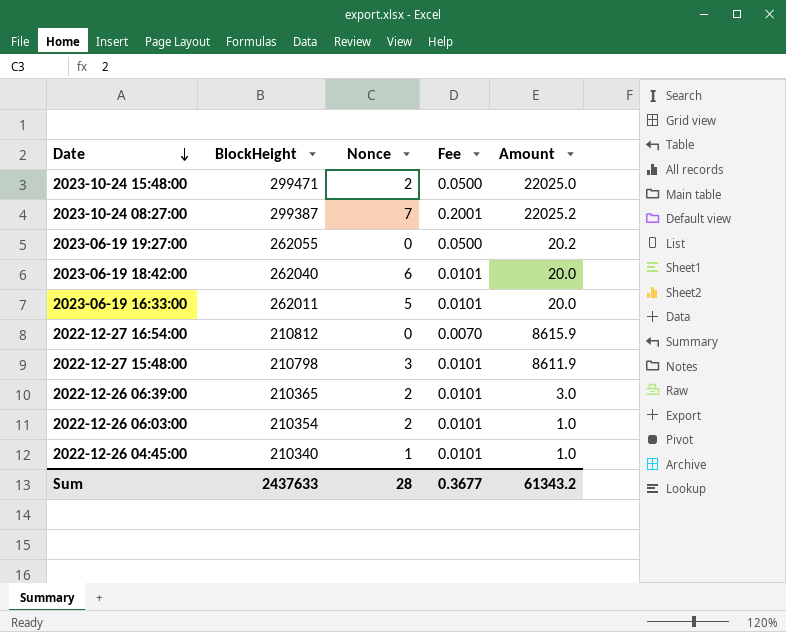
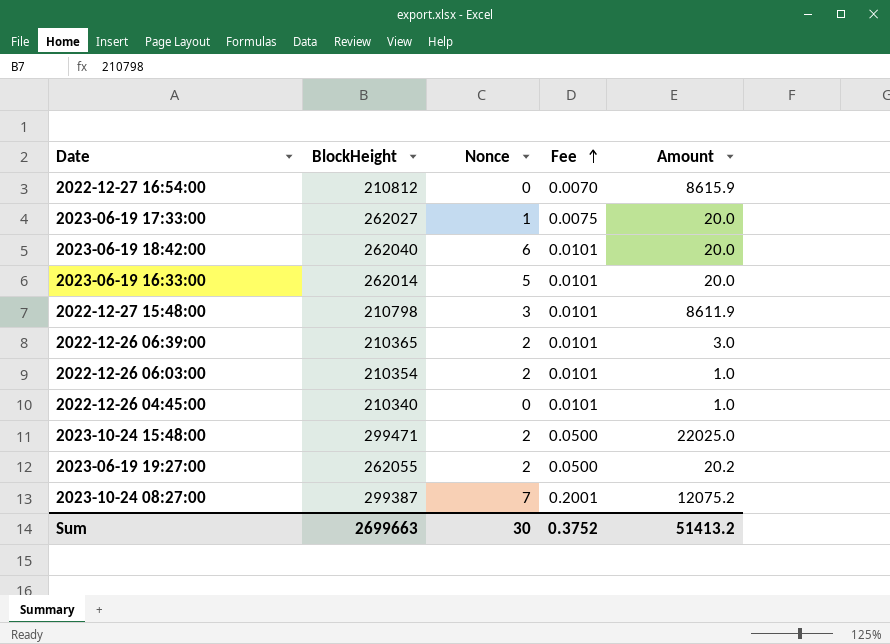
row order: Date descending -> Fee ascending
row 2023-06-19 17:33:00: none -> 262027 | 1 | 0.0075 | 20.0
2023-06-19 16:33:00 | BlockHeight: 262011 -> 262014
2022-12-26 04:45:00 | Nonce: 1 -> 0
2023-06-19 19:27:00 | Nonce: 0 -> 2
2023-10-24 08:27:00 | Amount: 22025.2 -> 12075.2
Sum | BlockHeight: 2437633 -> 2699663
Sum | Nonce: 28 -> 30
Sum | Fee: 0.3677 -> 0.3752
Sum | Amount: 61343.2 -> 51413.2

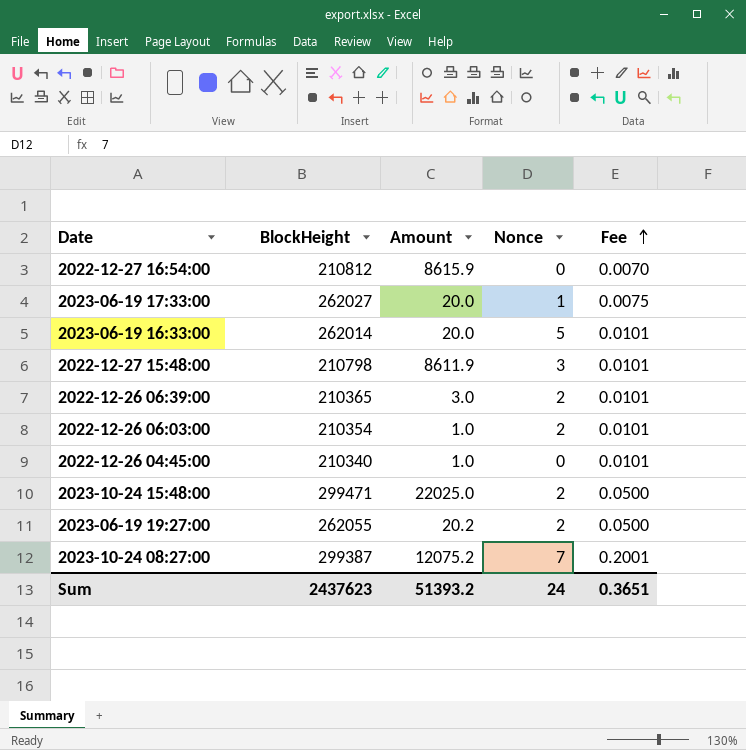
column Amount | position: 5 -> 3
row 2023-06-19 18:42:00: 262040 | 6 | 0.0101 | 20.0 -> none
Sum | BlockHeight: 2699663 -> 2437623
Sum | Amount: 51413.2 -> 51393.2
Sum | Nonce: 30 -> 24
Sum | Fee: 0.3752 -> 0.3651

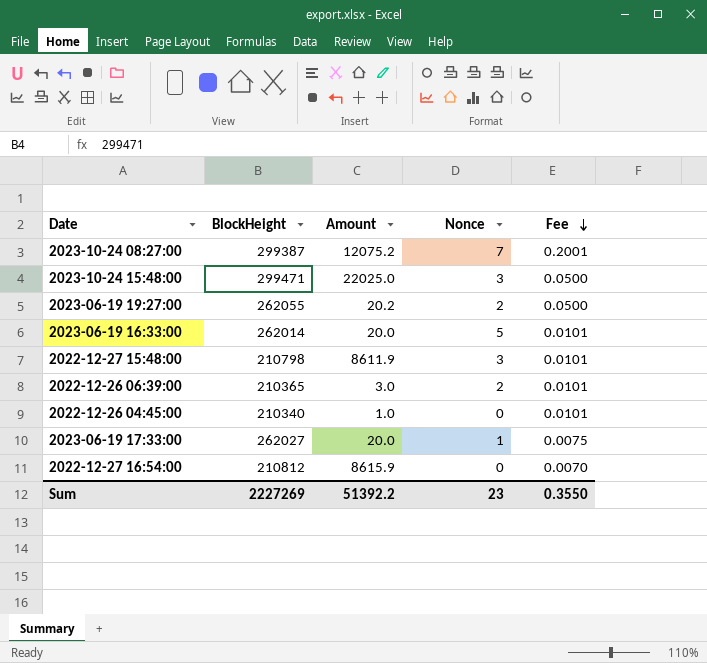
row order: Fee ascending -> Fee descending
row 2022-12-26 06:03:00: 210354 | 1.0 | 2 | 0.0101 -> none
2023-10-24 15:48:00 | Nonce: 2 -> 3
Sum | BlockHeight: 2437623 -> 2227269
Sum | Amount: 51393.2 -> 51392.2
Sum | Nonce: 24 -> 23
Sum | Fee: 0.3651 -> 0.3550

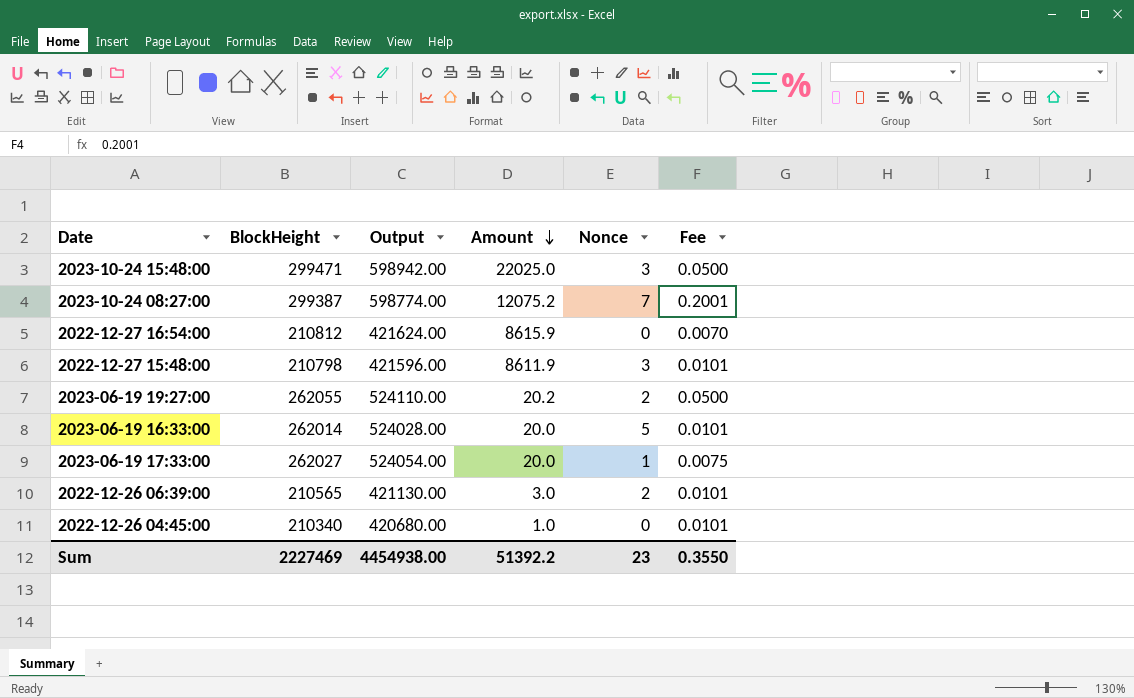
row order: Fee descending -> Amount descending
column Output | formula: none -> [BlockHeight] * 2
2022-12-26 06:39:00 | BlockHeight: 210365 -> 210565
Sum | BlockHeight: 2227269 -> 2227469

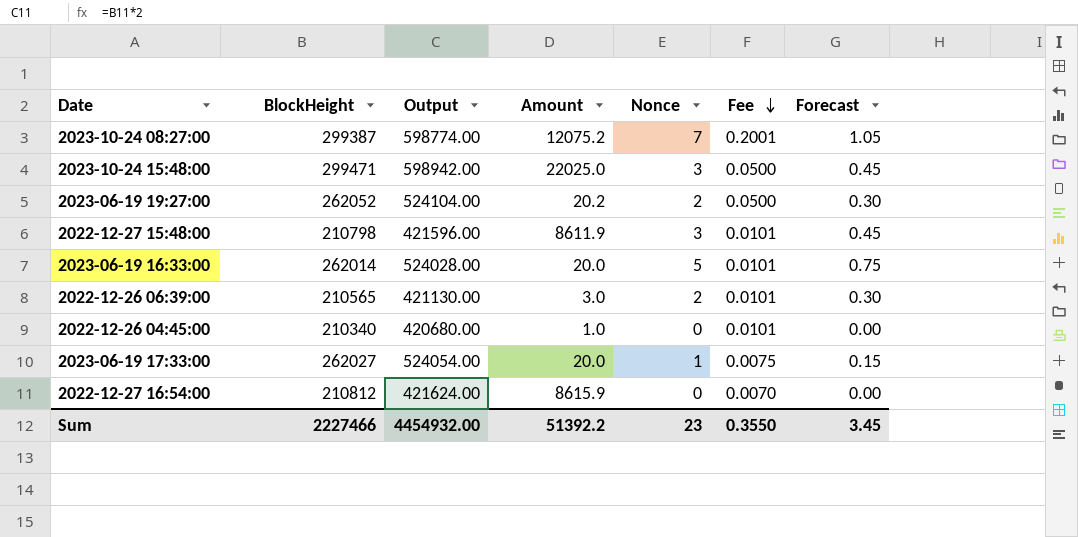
row order: Amount descending -> Fee descending
column Forecast | formula: none -> [Nonce] * 0.15
2023-06-19 19:27:00 | BlockHeight: 262055 -> 262052
2023-06-19 19:27:00 | Output: 524110.00 -> 524104.00
Sum | BlockHeight: 2227469 -> 2227466
Sum | Output: 4454938.00 -> 4454932.00

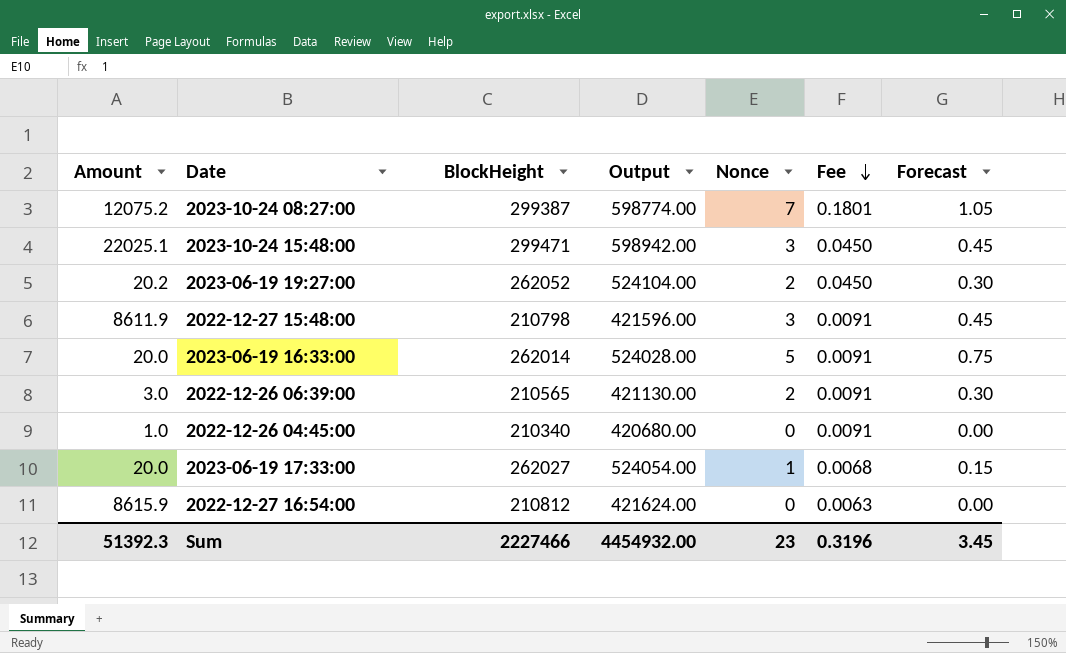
column Amount | position: 4 -> 1
2023-10-24 08:27:00 | Fee: 0.2001 -> 0.1801
2023-10-24 15:48:00 | Amount: 22025.0 -> 22025.1
2023-10-24 15:48:00 | Fee: 0.0500 -> 0.0450
2023-06-19 19:27:00 | Fee: 0.0500 -> 0.0450
2022-12-27 15:48:00 | Fee: 0.0101 -> 0.0091
2023-06-19 16:33:00 | Fee: 0.0101 -> 0.0091
2022-12-26 06:39:00 | Fee: 0.0101 -> 0.0091
2022-12-26 04:45:00 | Fee: 0.0101 -> 0.0091
2023-06-19 17:33:00 | Fee: 0.0075 -> 0.0068
2022-12-27 16:54:00 | Fee: 0.0070 -> 0.0063
Sum | Amount: 51392.2 -> 51392.3
Sum | Fee: 0.3550 -> 0.3196

